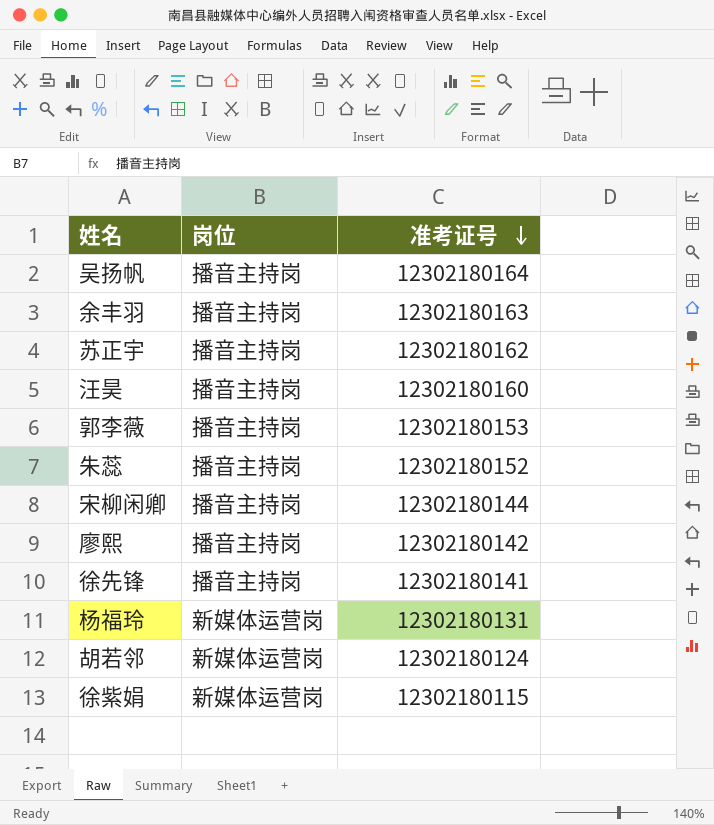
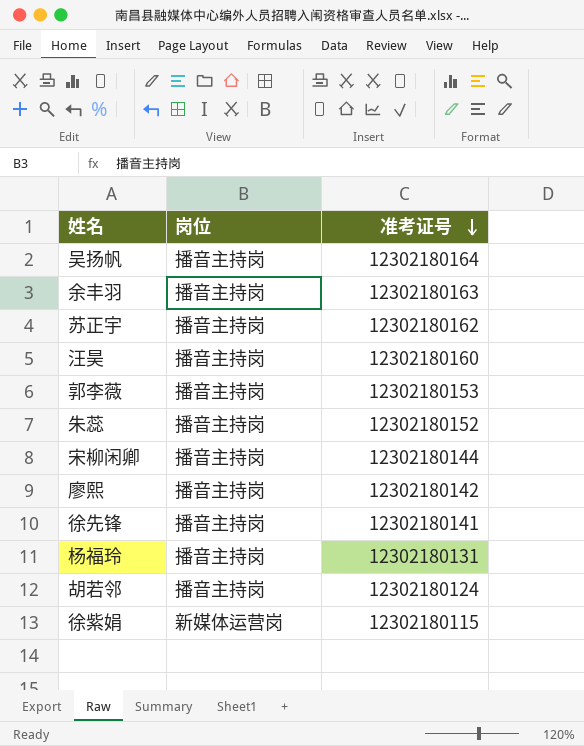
杨福玲 | 岗位: 新媒体运营岗 -> 播音主持岗
胡若邻 | 岗位: 新媒体运营岗 -> 播音主持岗

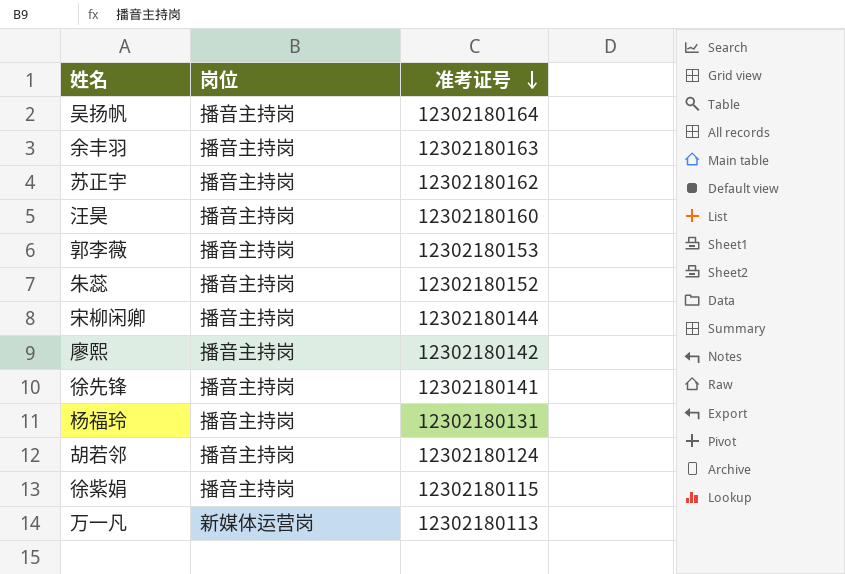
徐紫娟 | 岗位: 新媒体运营岗 -> 播音主持岗
row 万一凡: none -> 新媒体运营岗 | 12302180113

